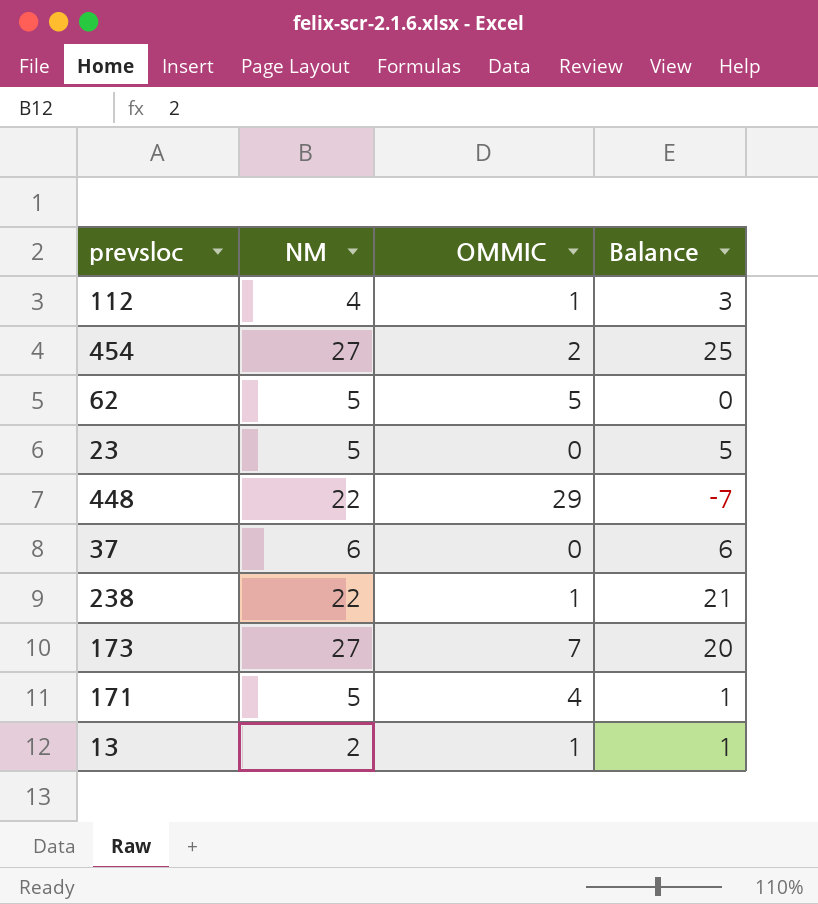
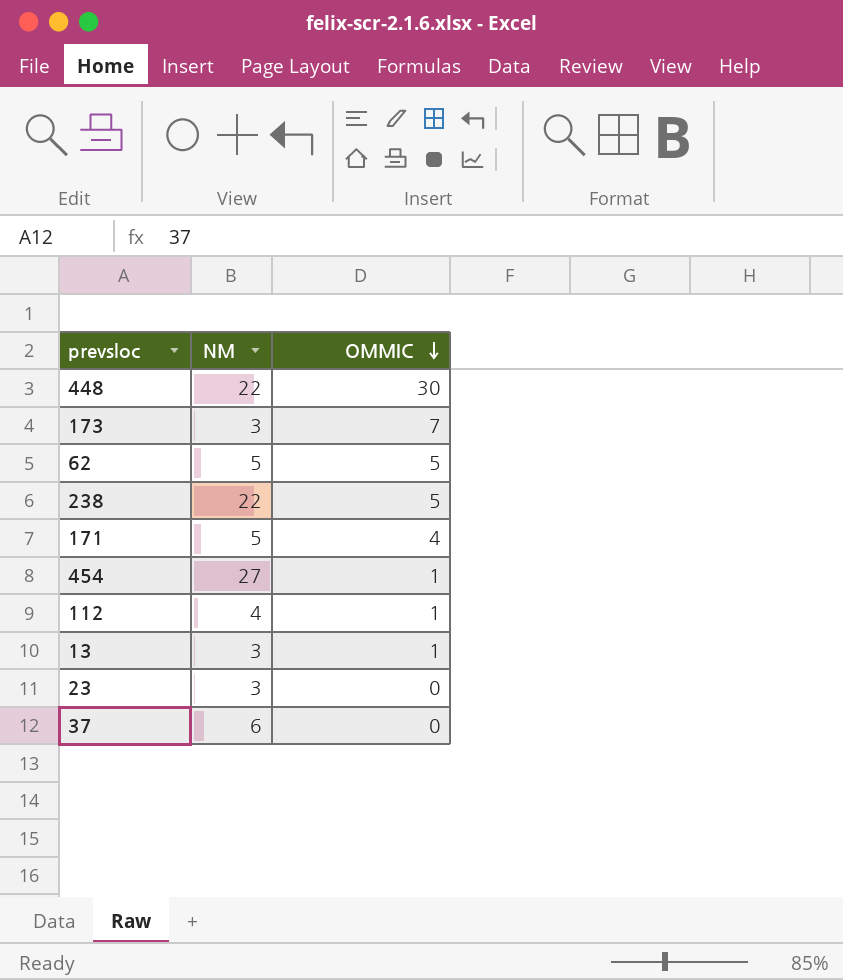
row order: none -> OMMIC descending
column Balance | formula: [NM] - [OMMIC] -> none
448 | OMMIC: 29 -> 30
173 | NM: 27 -> 3
238 | OMMIC: 1 -> 5
454 | OMMIC: 2 -> 1
13 | NM: 2 -> 3
23 | NM: 5 -> 3

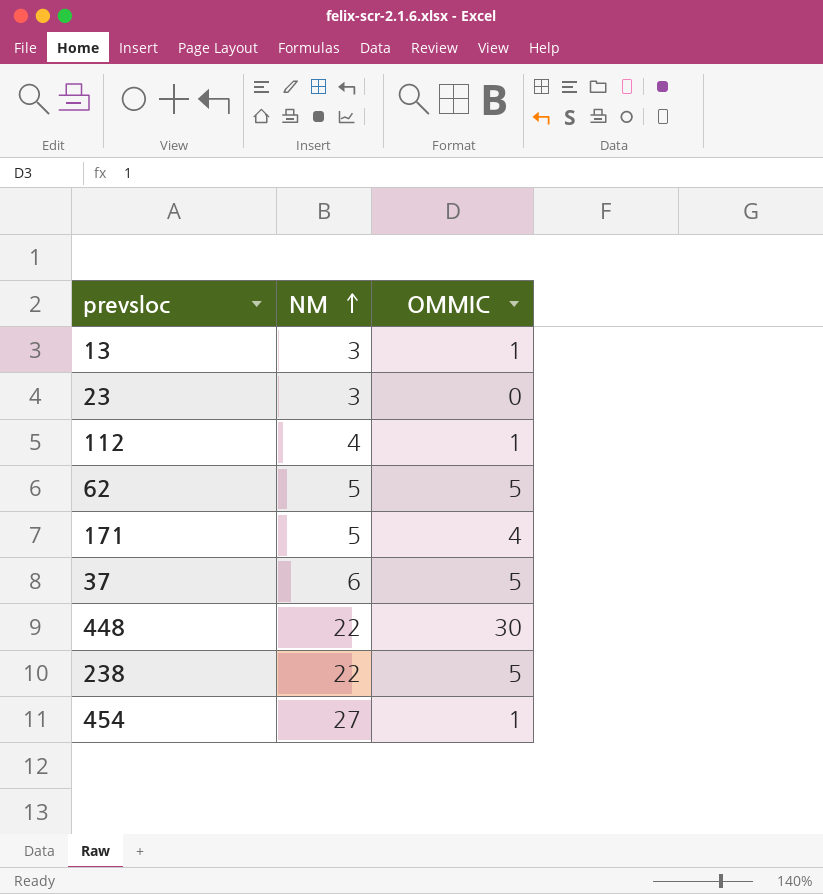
row order: OMMIC descending -> NM ascending
row 173: 3 | 7 -> none
37 | OMMIC: 0 -> 5

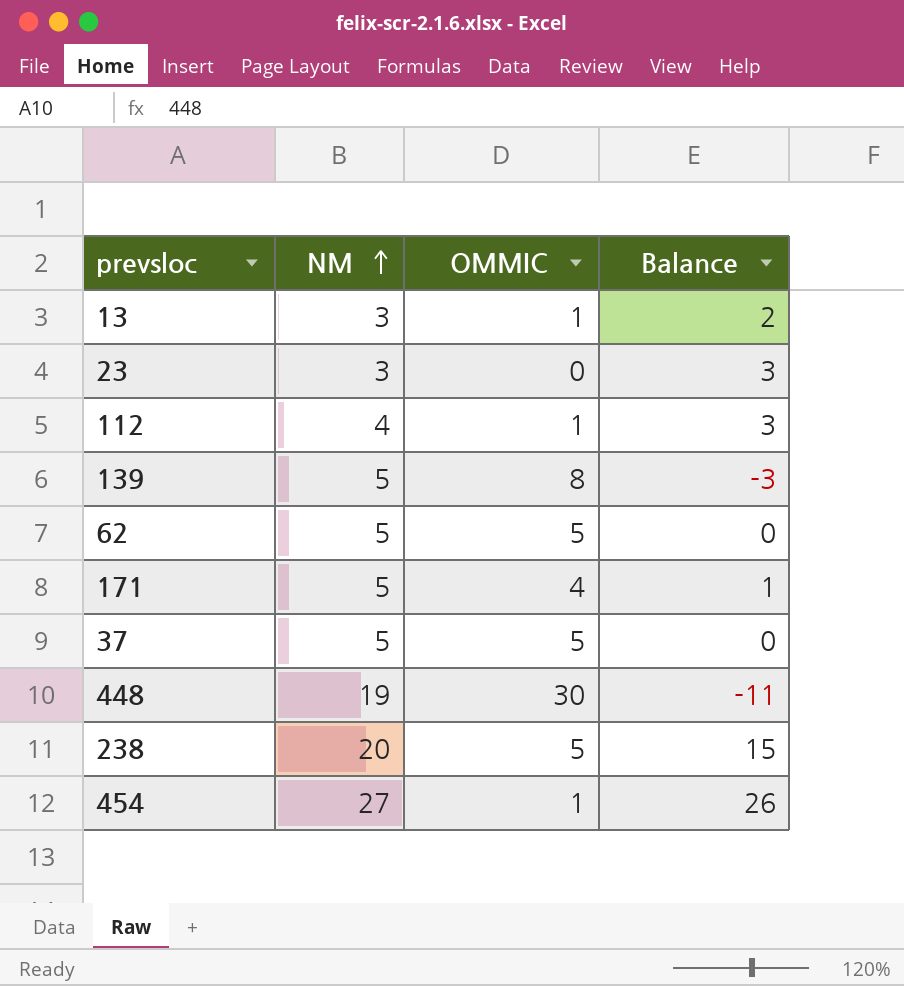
column Balance | formula: none -> [NM] - [OMMIC]
row 139: none -> 5 | 8 | -3
37 | NM: 6 -> 5
448 | NM: 22 -> 19
238 | NM: 22 -> 20

